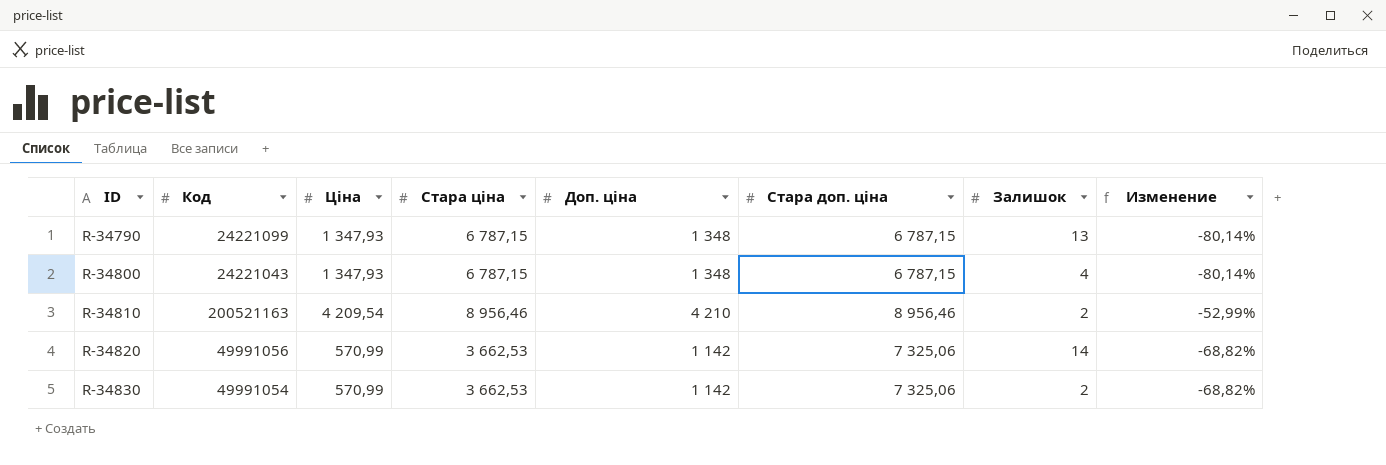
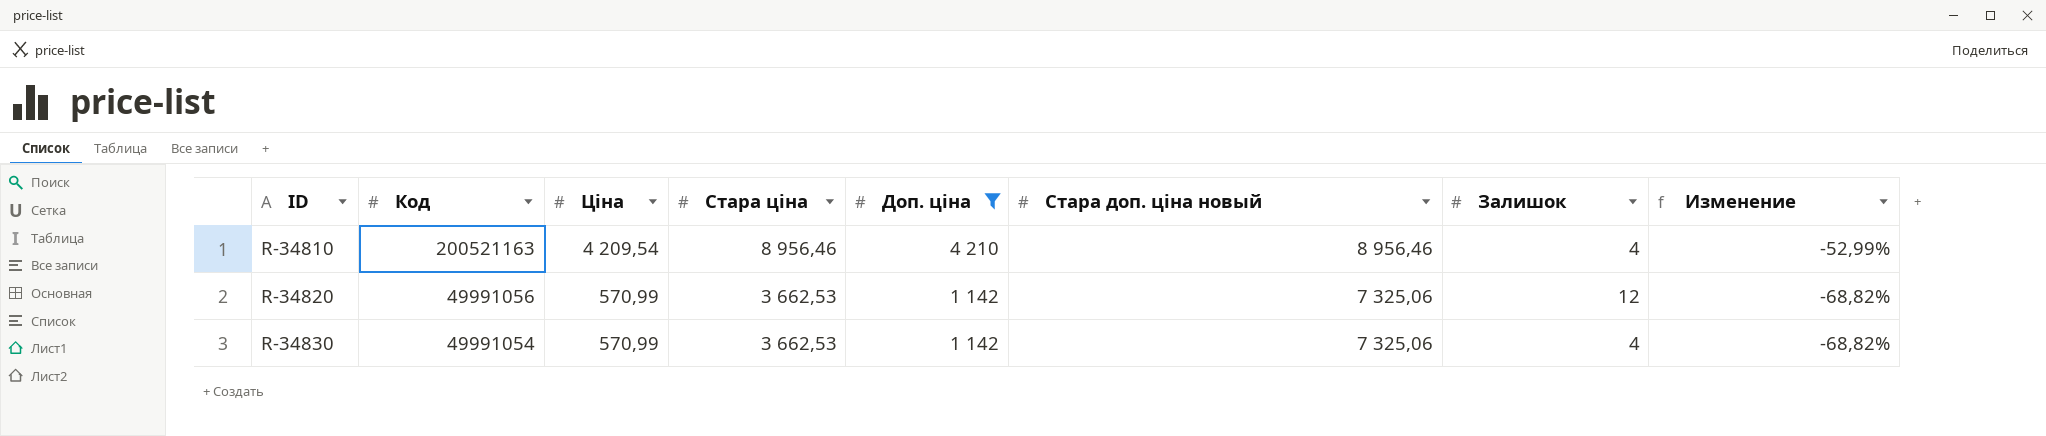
filter: none -> Доп. ціна != 1 348
column name: Стара доп. ціна -> Стара доп. ціна новый
R-34810 | Залишок: 2 -> 4
R-34820 | Залишок: 14 -> 12
R-34830 | Залишок: 2 -> 4

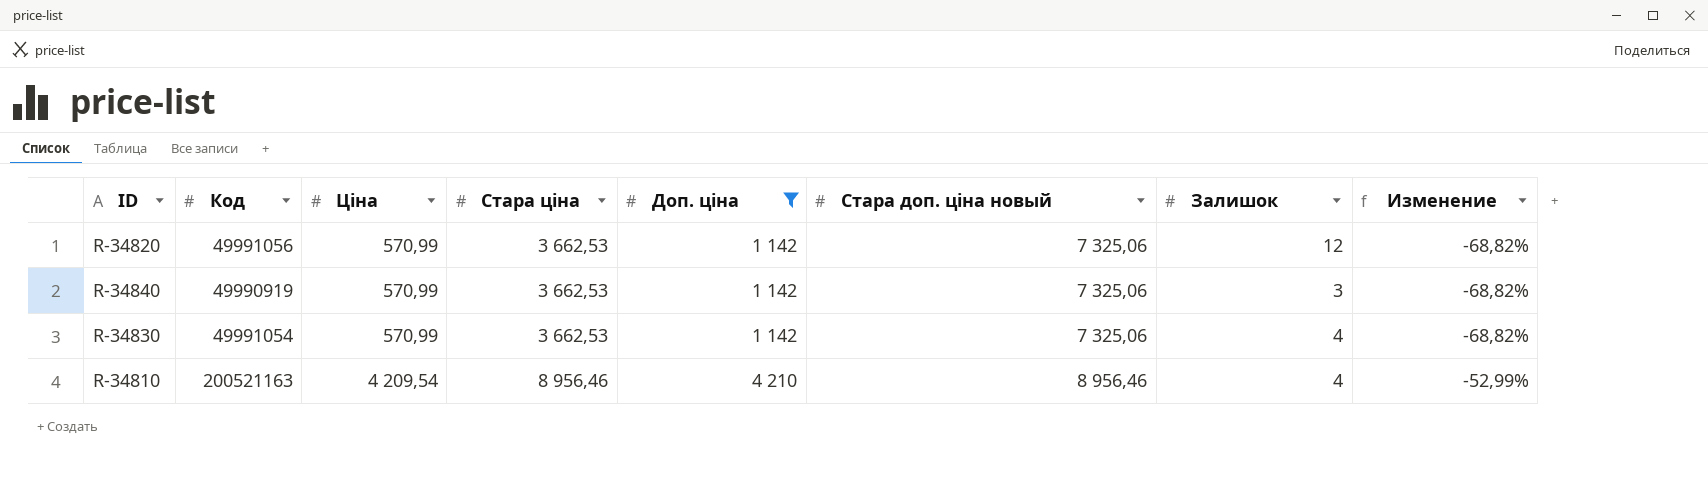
row order: ID ascending -> Ціна ascending
row R-34840: none -> 49990919 | 570,99 | 3 662,53 | 1 142 | 7 325,06 | 3 | -68,82%

